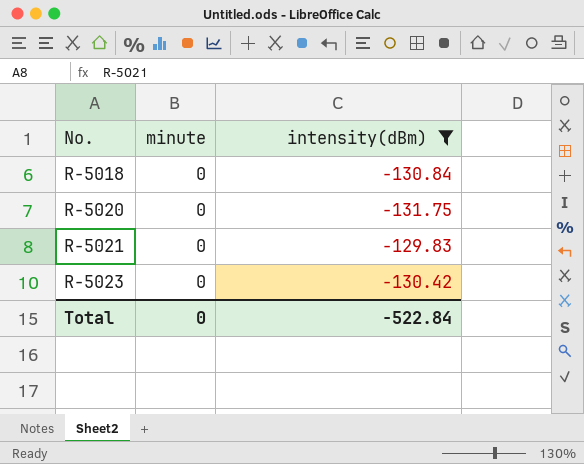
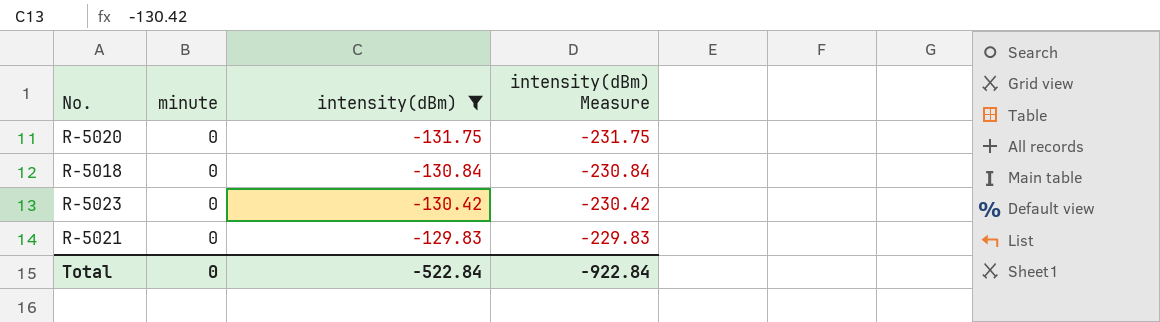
row order: No. ascending -> intensity(dBm) ascending
column intensity(dBm) Measure | formula: none -> [intensity(dBm)] - 100

